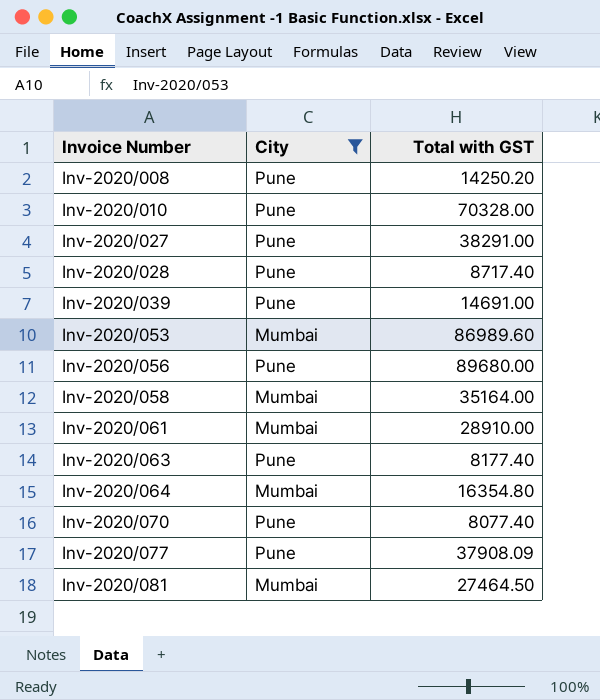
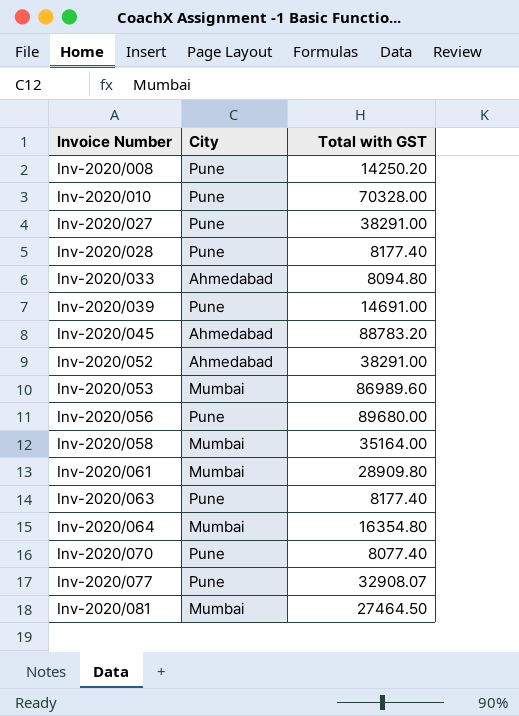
filter: City != Ahmedabad -> none
Inv-2020/028 | Total with GST: 8717.40 -> 8177.40
Inv-2020/061 | Total with GST: 28910.00 -> 28909.80
Inv-2020/077 | Total with GST: 37908.09 -> 32908.07

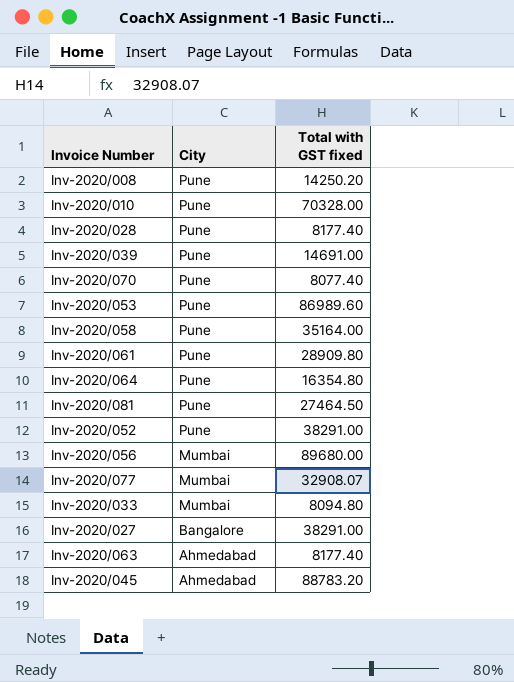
row order: Invoice Number ascending -> City descending
column name: Total with GST -> Total with GST fixed
Inv-2020/053 | City: Mumbai -> Pune
Inv-2020/058 | City: Mumbai -> Pune
Inv-2020/061 | City: Mumbai -> Pune
Inv-2020/064 | City: Mumbai -> Pune
Inv-2020/081 | City: Mumbai -> Pune
Inv-2020/052 | City: Ahmedabad -> Pune
Inv-2020/056 | City: Pune -> Mumbai
Inv-2020/077 | City: Pune -> Mumbai
Inv-2020/033 | City: Ahmedabad -> Mumbai
Inv-2020/027 | City: Pune -> Bangalore
Inv-2020/063 | City: Pune -> Ahmedabad

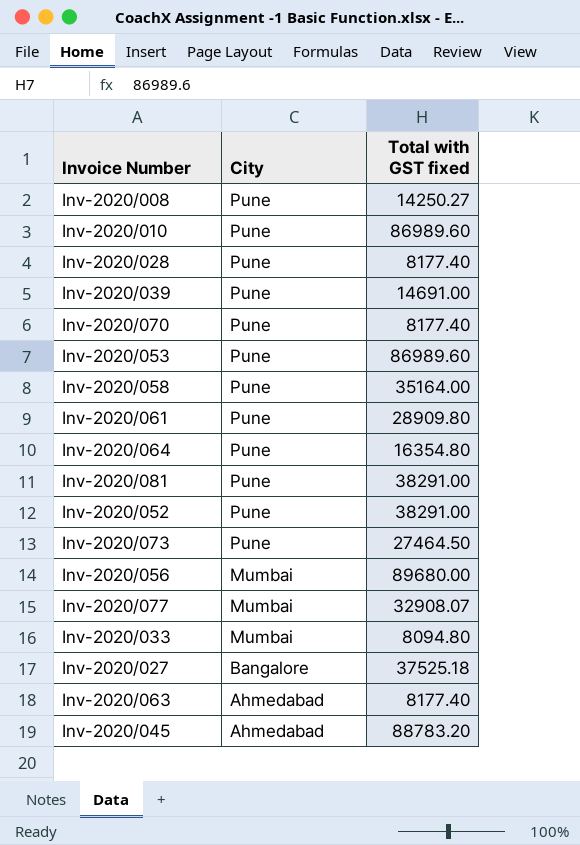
Inv-2020/008 | Total with GST fixed: 14250.20 -> 14250.27
Inv-2020/010 | Total with GST fixed: 70328.00 -> 86989.60
Inv-2020/070 | Total with GST fixed: 8077.40 -> 8177.40
Inv-2020/081 | Total with GST fixed: 27464.50 -> 38291.00
row Inv-2020/073: none -> Pune | 27464.50
Inv-2020/027 | Total with GST fixed: 38291.00 -> 37525.18

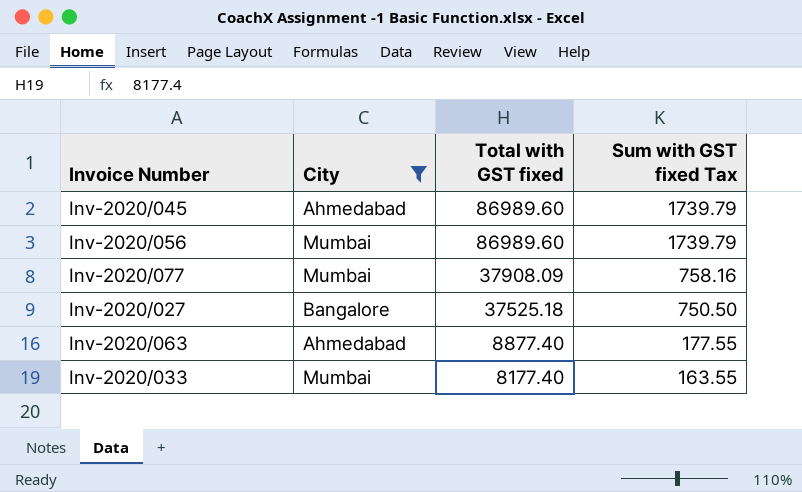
filter: none -> City != Pune
row order: City descending -> Total with GST fixed descending
column Sum with GST fixed Tax | formula: none -> [Total with GST fixed] * 0.02
Inv-2020/045 | Total with GST fixed: 88783.20 -> 86989.60
Inv-2020/056 | Total with GST fixed: 89680.00 -> 86989.60
Inv-2020/077 | Total with GST fixed: 32908.07 -> 37908.09
Inv-2020/063 | Total with GST fixed: 8177.40 -> 8877.40
Inv-2020/033 | Total with GST fixed: 8094.80 -> 8177.40

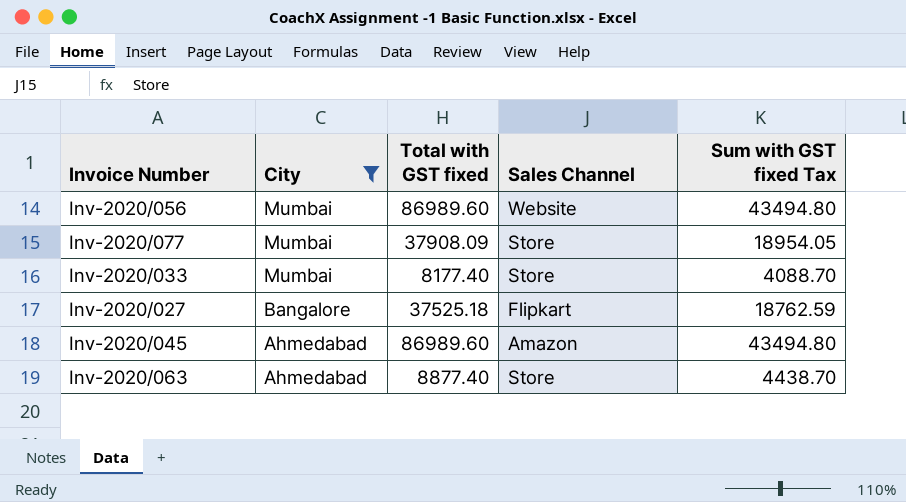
row order: Total with GST fixed descending -> City descending
column Sales Channel | position: none -> 4
column Sum with GST fixed Tax | formula: [Total with GST fixed] * 0.02 -> [Total with GST fixed] * 0.5

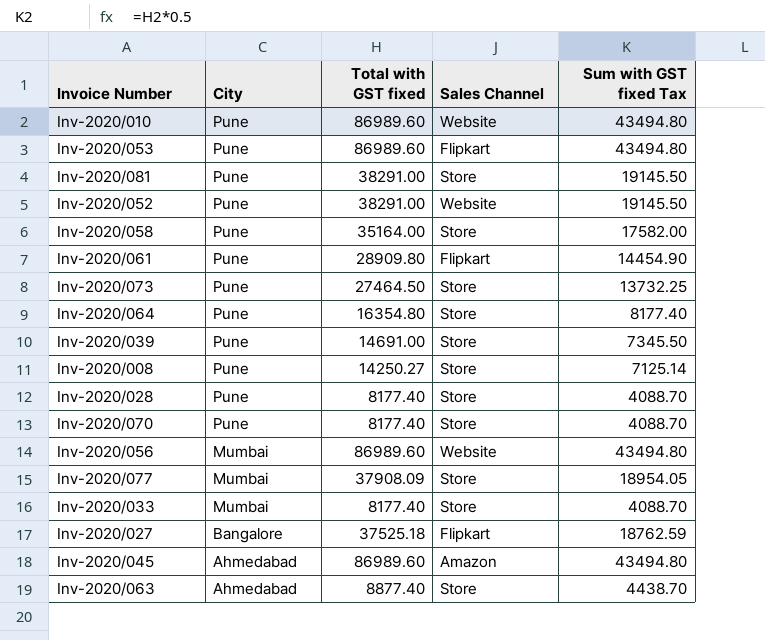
filter: City != Pune -> none

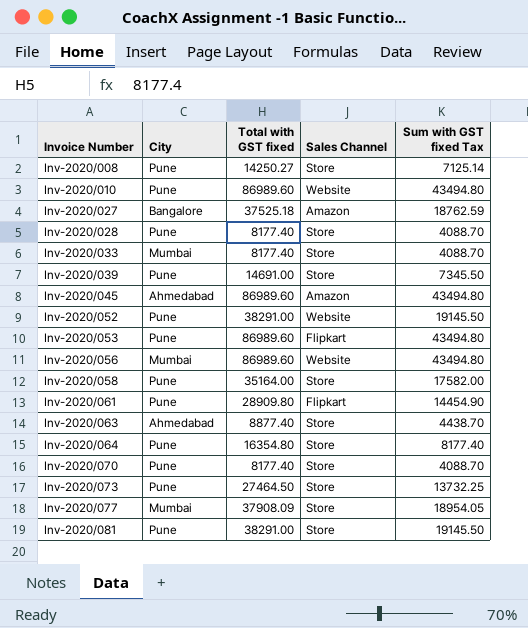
row order: City descending -> Invoice Number ascending
Inv-2020/027 | Sales Channel: Flipkart -> Amazon

